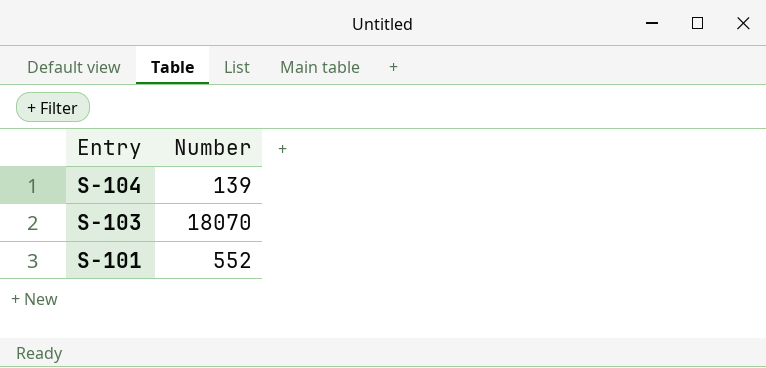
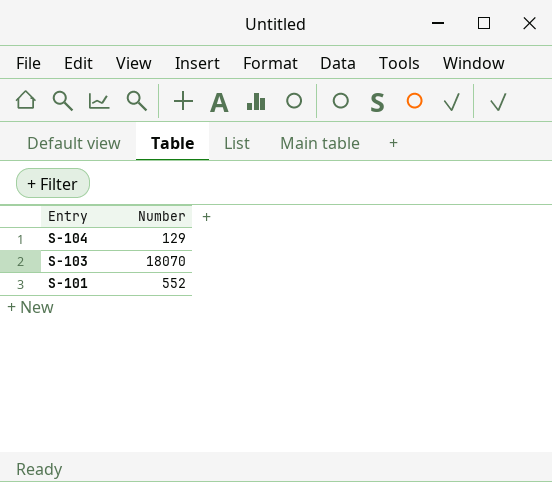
S-104 | Number: 139 -> 129

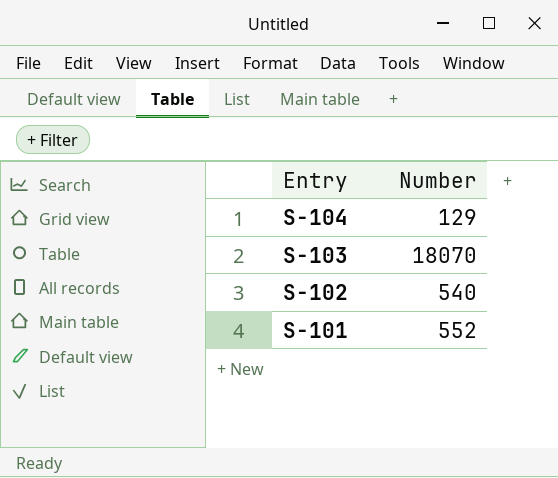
row S-102: none -> 540

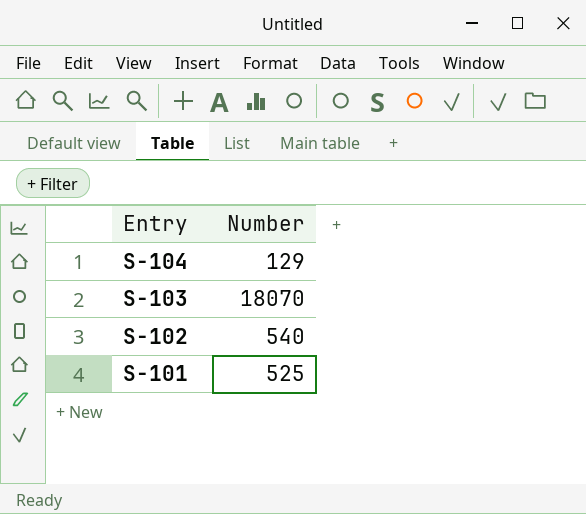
S-101 | Number: 552 -> 525

